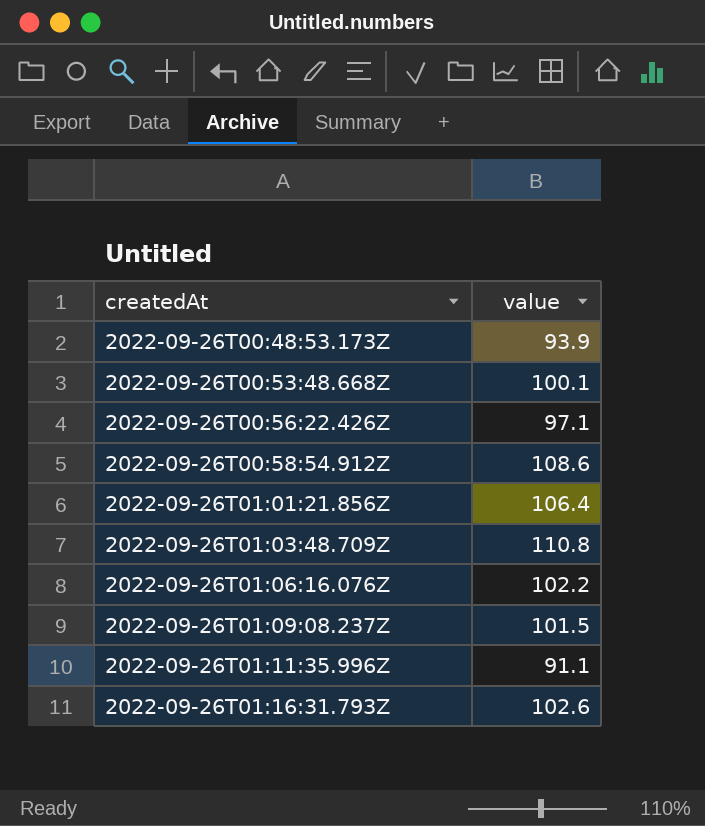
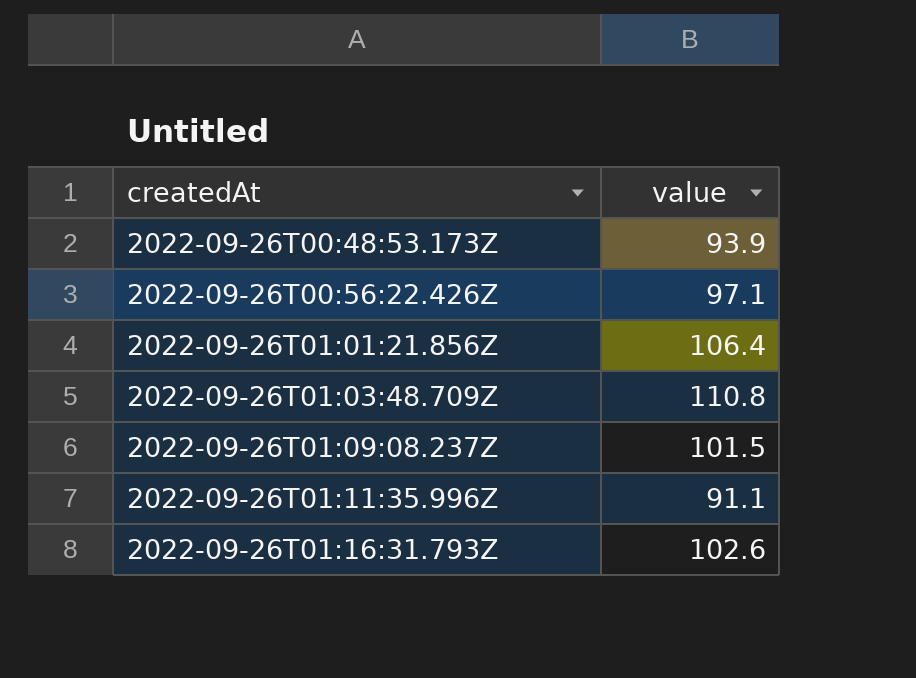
row 2022-09-26T00:53:48.668Z: 100.1 -> none
row 2022-09-26T00:58:54.912Z: 108.6 -> none
row 2022-09-26T01:06:16.076Z: 102.2 -> none

